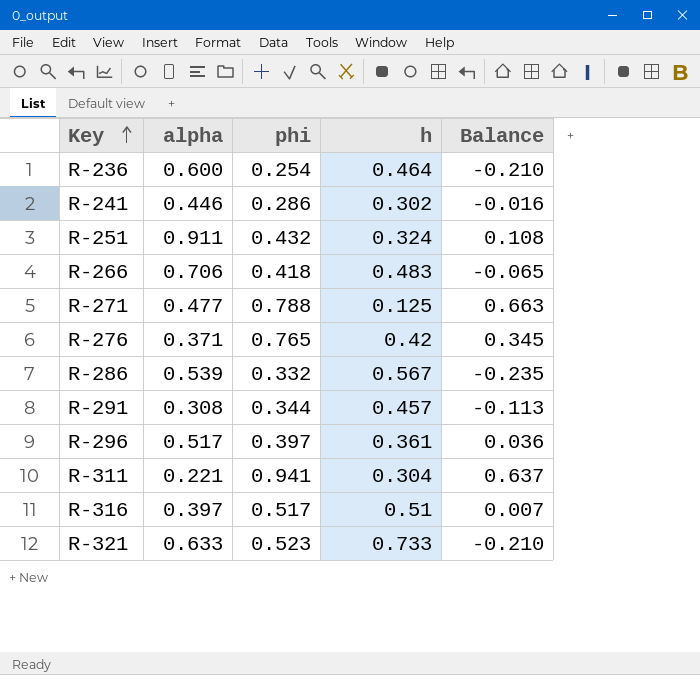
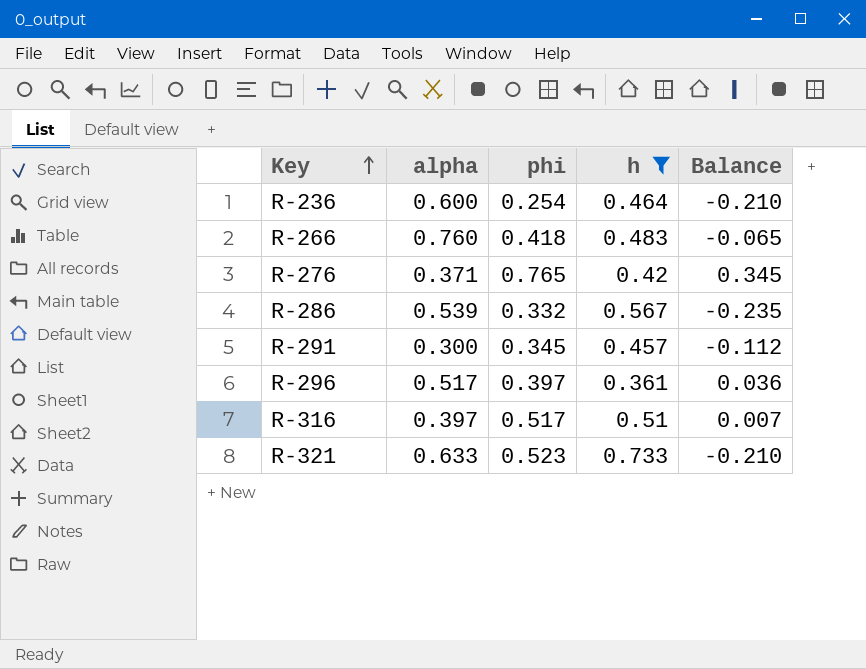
filter: none -> h >= 0.361
R-266 | alpha: 0.706 -> 0.760
R-291 | alpha: 0.308 -> 0.300
R-291 | phi: 0.344 -> 0.345
R-291 | Balance: -0.113 -> -0.112

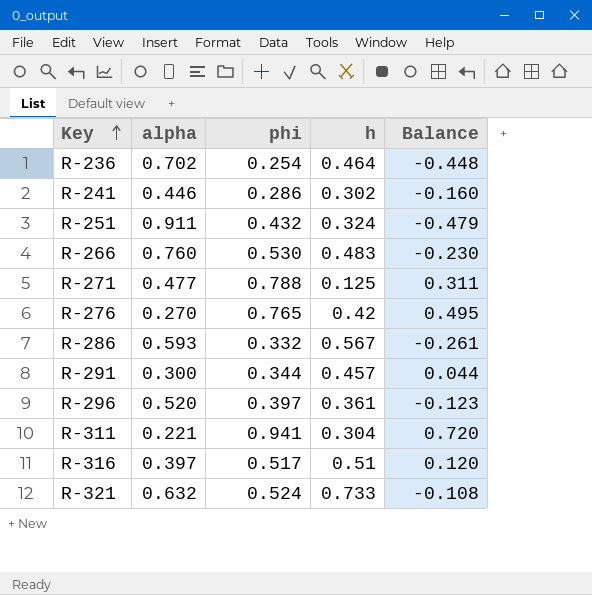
filter: h >= 0.361 -> none
column Balance | formula: [phi] - [h] -> [phi] - [alpha]
R-236 | alpha: 0.600 -> 0.702
R-266 | phi: 0.418 -> 0.530
R-276 | alpha: 0.371 -> 0.270
R-286 | alpha: 0.539 -> 0.593
R-291 | phi: 0.345 -> 0.344
R-296 | alpha: 0.517 -> 0.520
R-321 | alpha: 0.633 -> 0.632
R-321 | phi: 0.523 -> 0.524

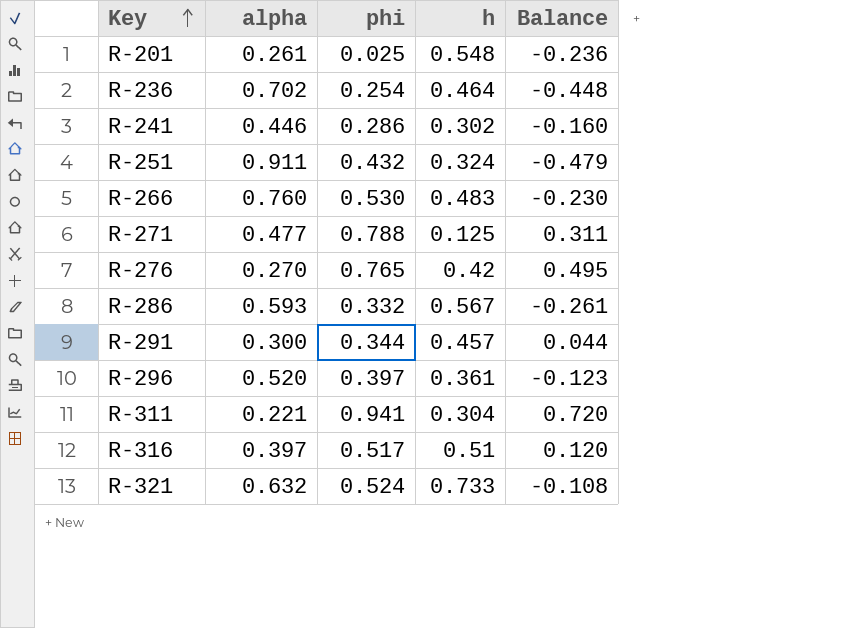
row R-201: none -> 0.261 | 0.025 | 0.548 | -0.236

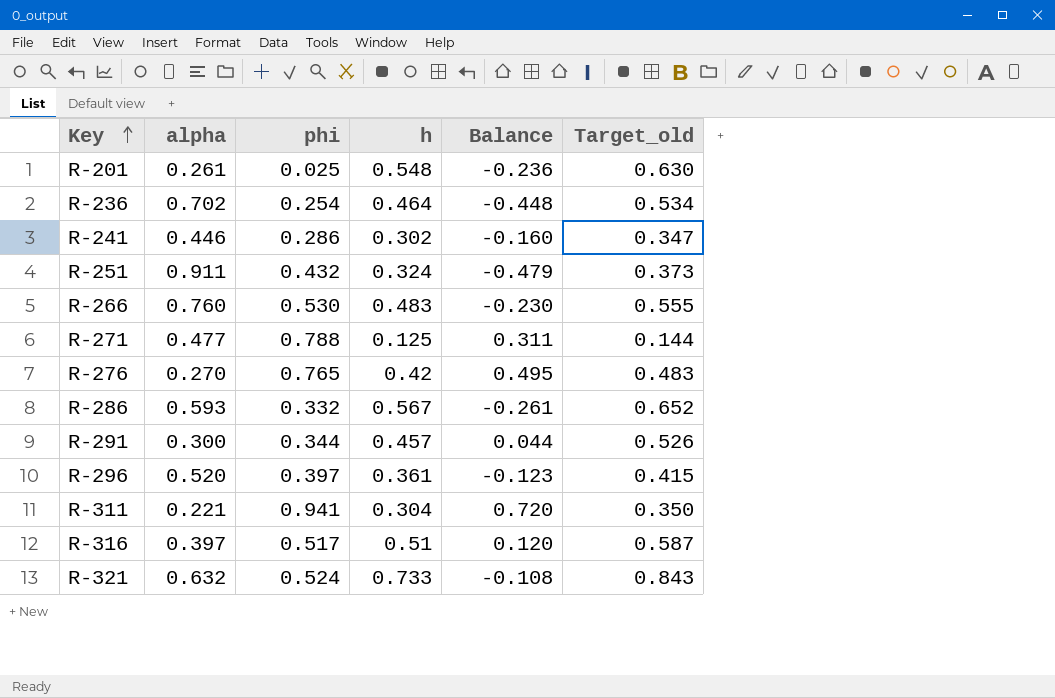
column Target_old | formula: none -> [h] * 1.15

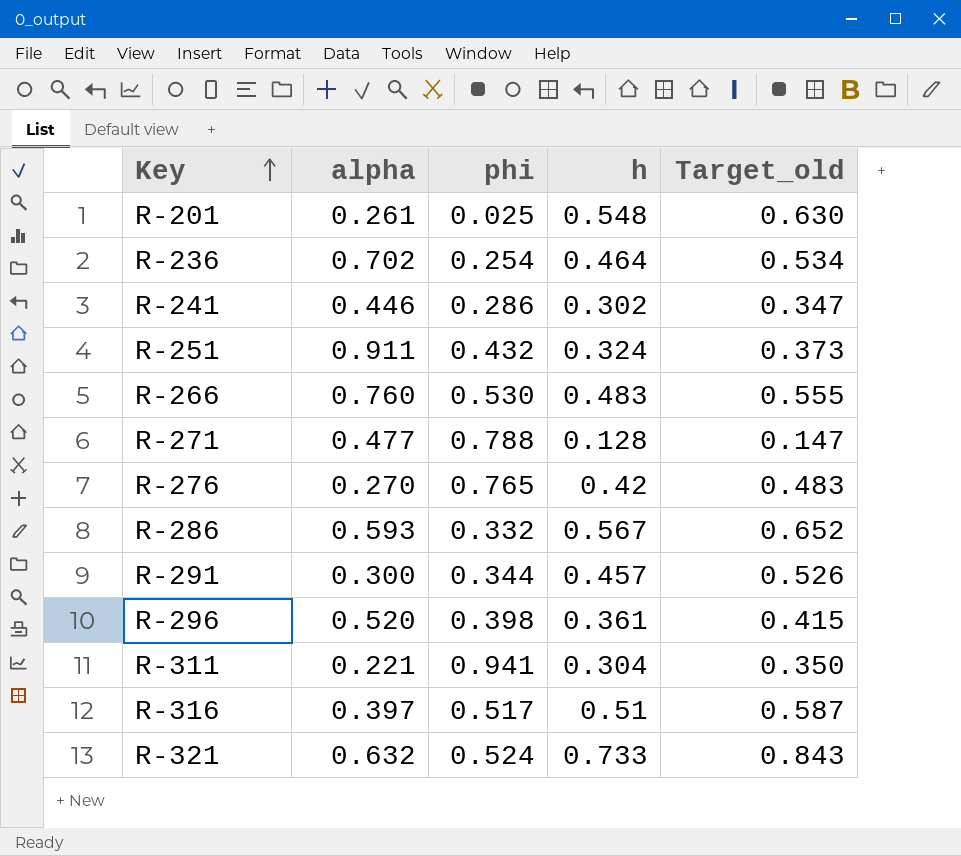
column Balance | formula: [phi] - [alpha] -> none
R-271 | h: 0.125 -> 0.128
R-271 | Target_old: 0.144 -> 0.147
R-296 | phi: 0.397 -> 0.398

